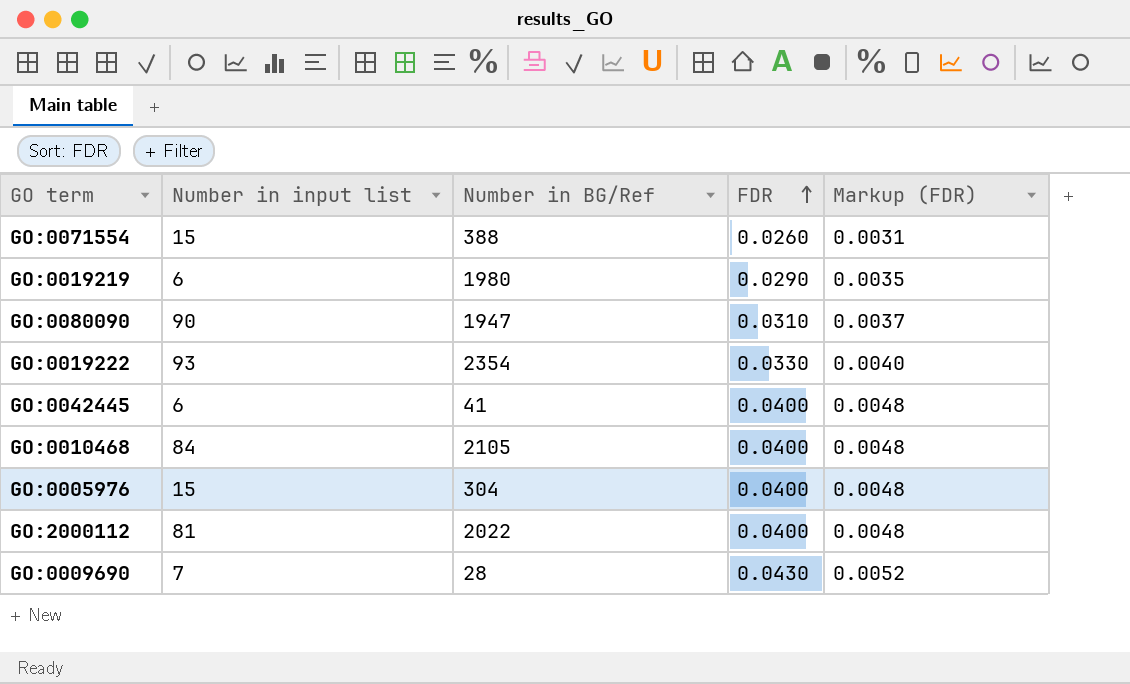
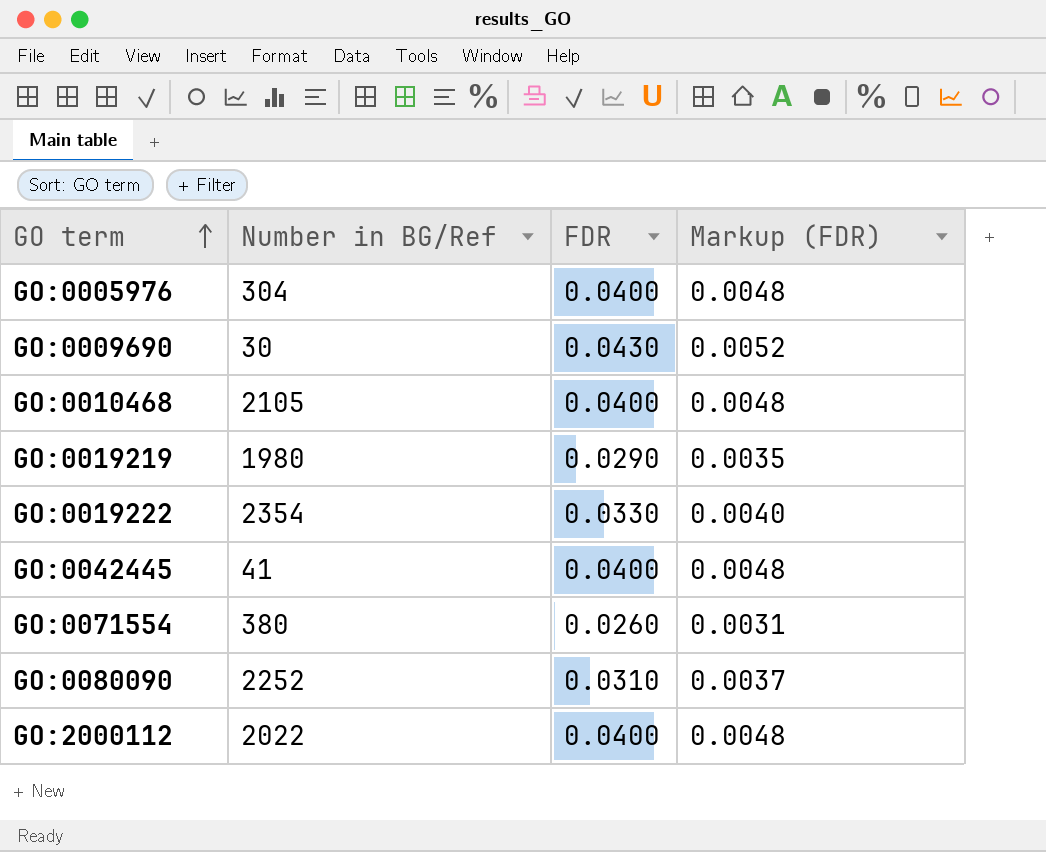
row order: FDR ascending -> GO term ascending
column Number in input list | position: 2 -> none
GO:0009690 | Number in BG/Ref: 28 -> 30
GO:0071554 | Number in BG/Ref: 388 -> 380
GO:0080090 | Number in BG/Ref: 1947 -> 2252

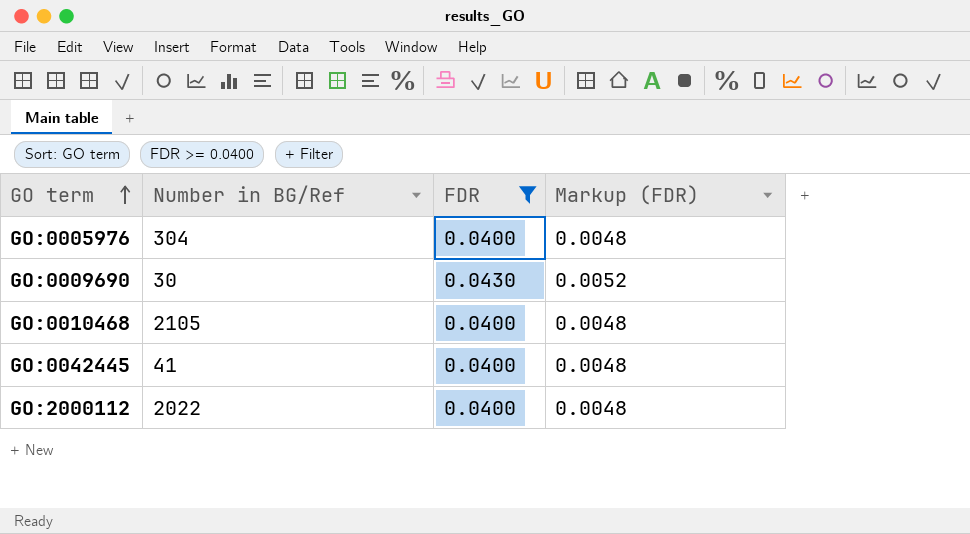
filter: none -> FDR >= 0.0400

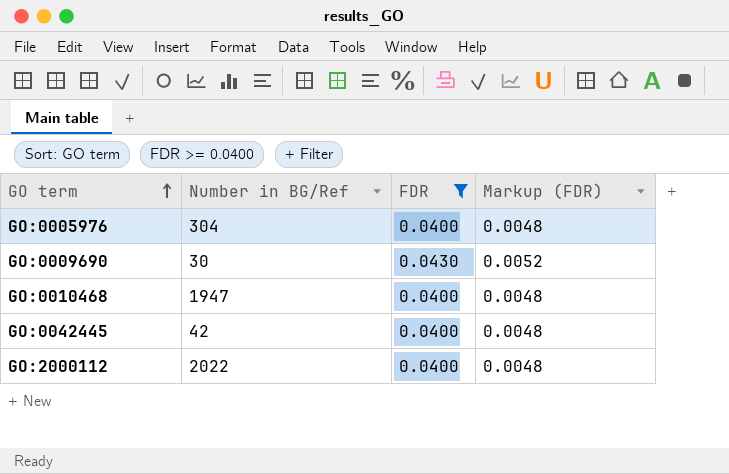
GO:0010468 | Number in BG/Ref: 2105 -> 1947
GO:0042445 | Number in BG/Ref: 41 -> 42

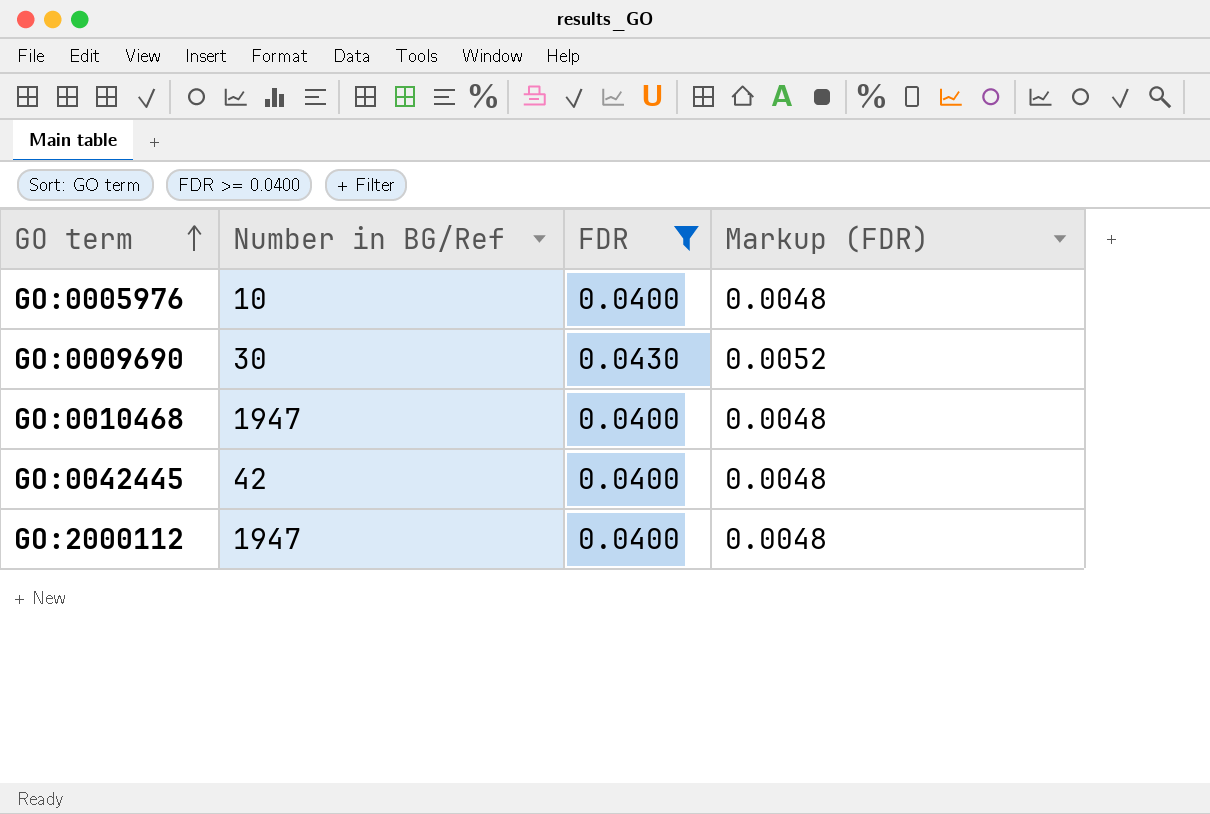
GO:0005976 | Number in BG/Ref: 304 -> 10
GO:2000112 | Number in BG/Ref: 2022 -> 1947

